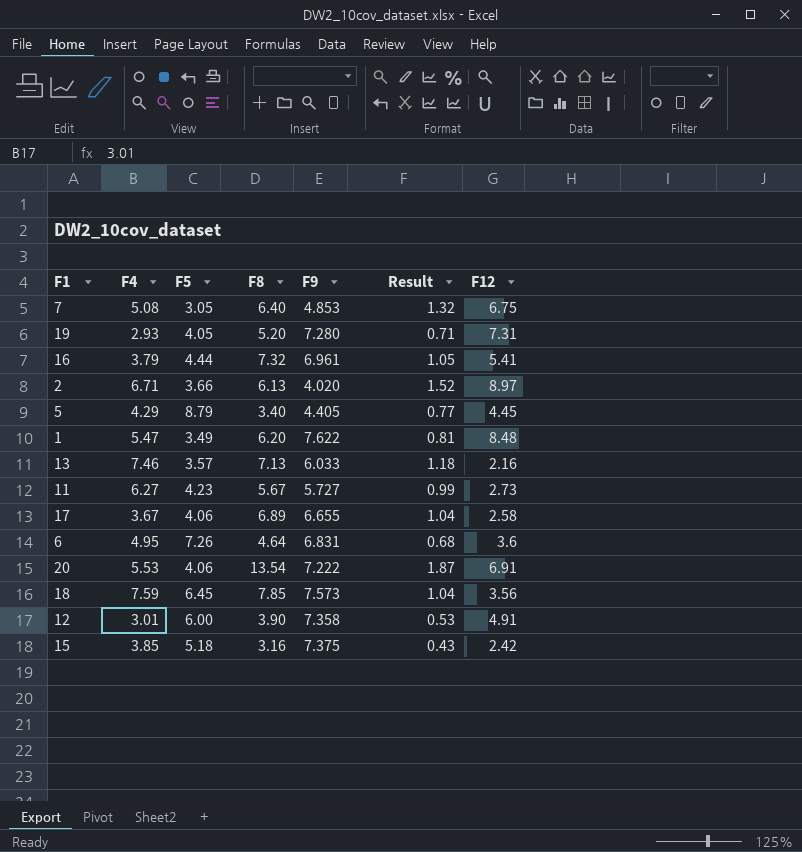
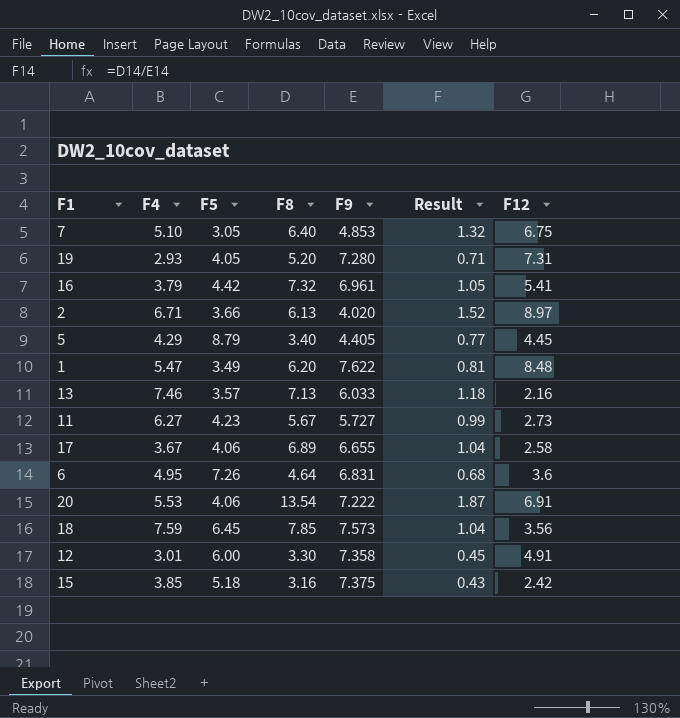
7 | F4: 5.08 -> 5.10
16 | F5: 4.44 -> 4.42
12 | F8: 3.90 -> 3.30
12 | Result: 0.53 -> 0.45

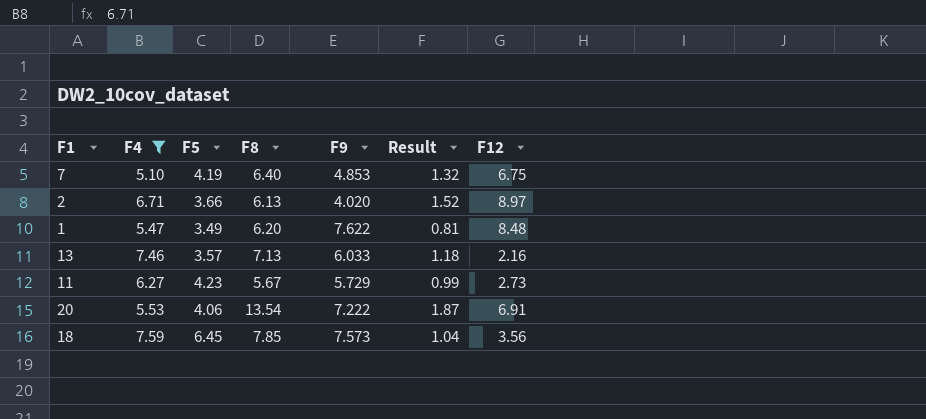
filter: none -> F4 >= 5.10
7 | F5: 3.05 -> 4.19
11 | F9: 5.727 -> 5.729

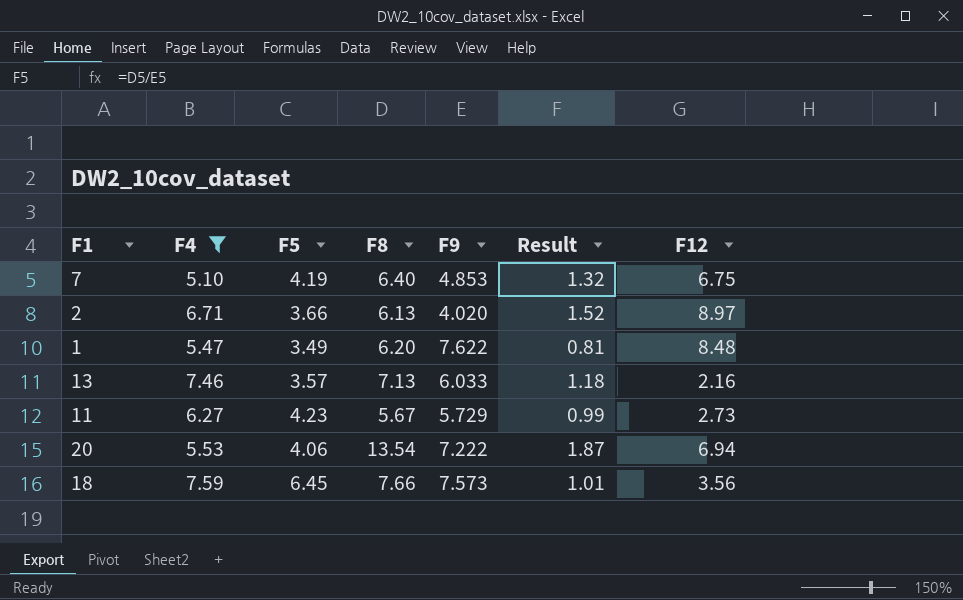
20 | F12: 6.91 -> 6.94
18 | F8: 7.85 -> 7.66
18 | Result: 1.04 -> 1.01

